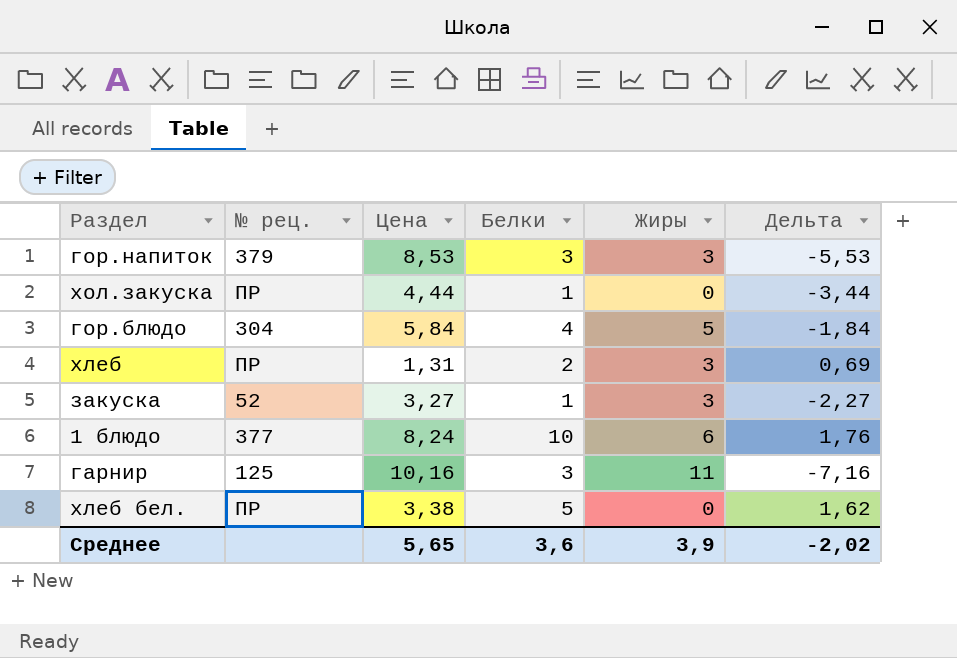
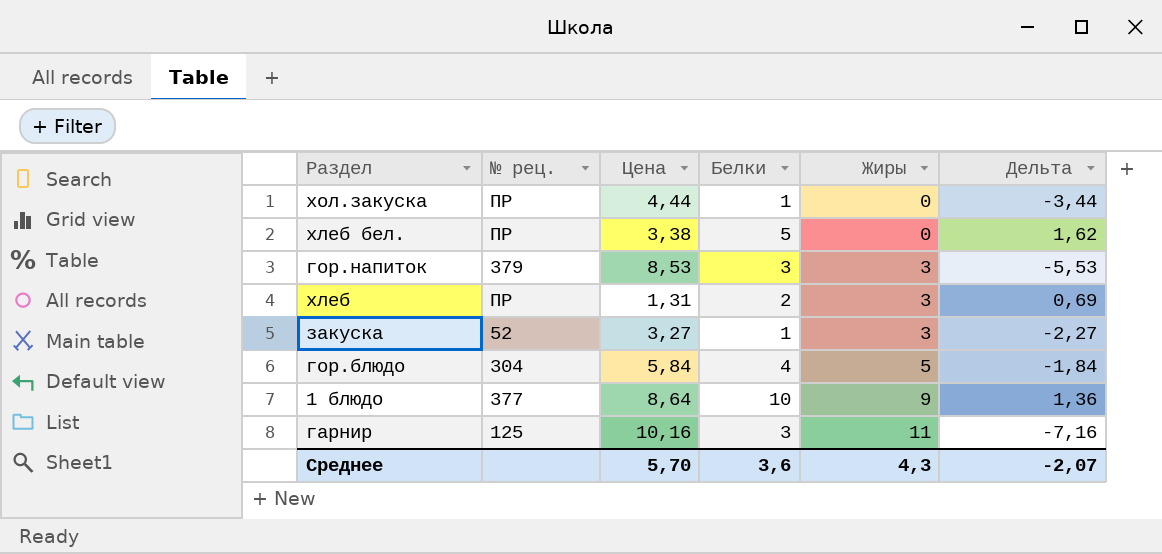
row order: none -> Жиры ascending
1 блюдо | Цена: 8,24 -> 8,64
1 блюдо | Жиры: 6 -> 9
1 блюдо | Дельта: 1,76 -> 1,36
Среднее | Цена: 5,65 -> 5,70
Среднее | Жиры: 3,9 -> 4,3
Среднее | Дельта: -2,02 -> -2,07

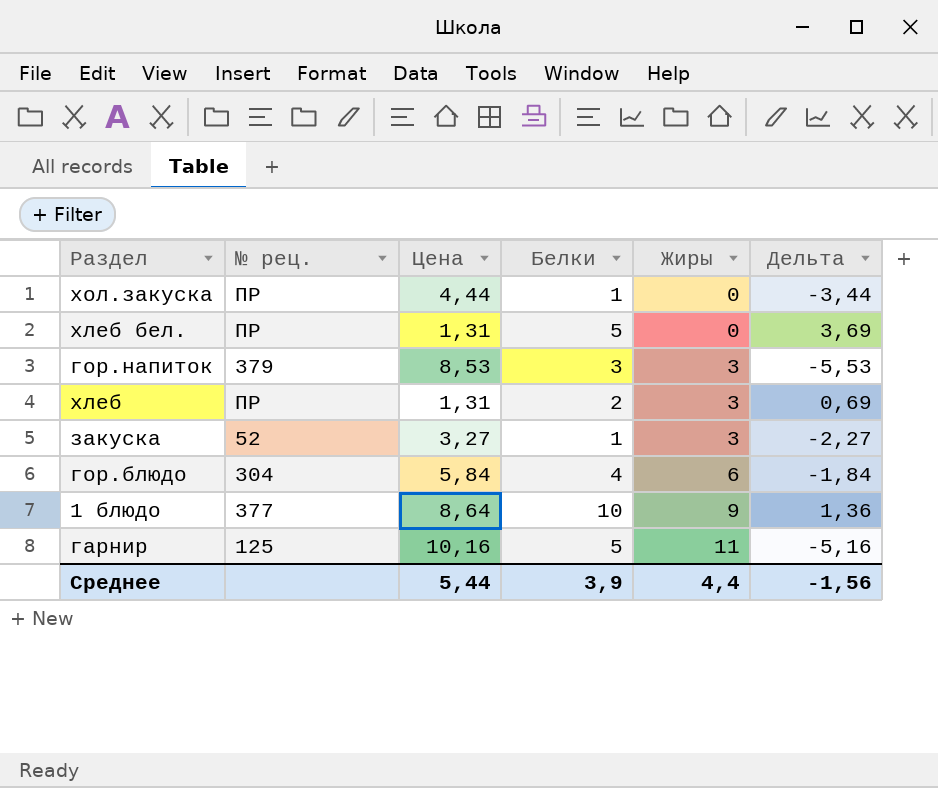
хлеб бел. | Цена: 3,38 -> 1,31
хлеб бел. | Дельта: 1,62 -> 3,69
гор.блюдо | Жиры: 5 -> 6
гарнир | Белки: 3 -> 5
гарнир | Дельта: -7,16 -> -5,16
Среднее | Цена: 5,70 -> 5,44
Среднее | Белки: 3,6 -> 3,9
Среднее | Жиры: 4,3 -> 4,4
Среднее | Дельта: -2,07 -> -1,56

